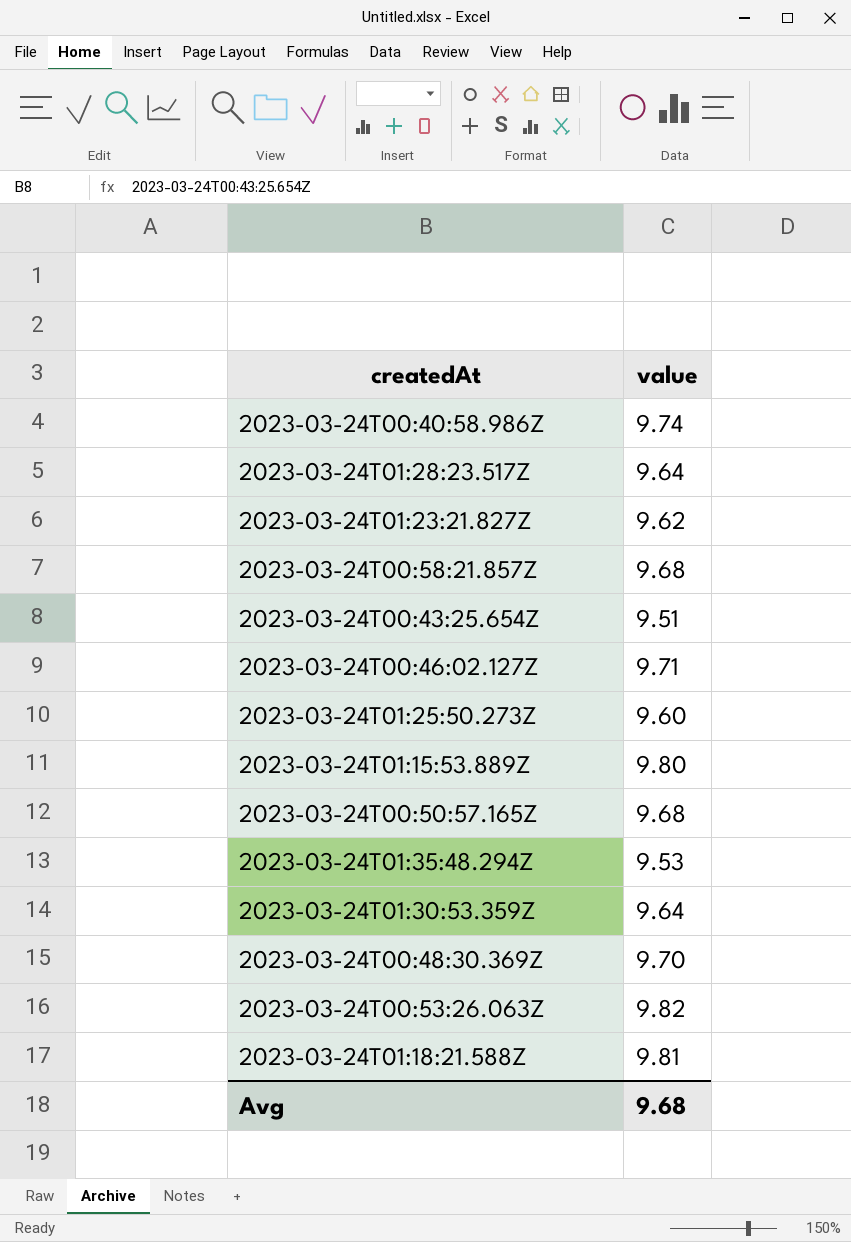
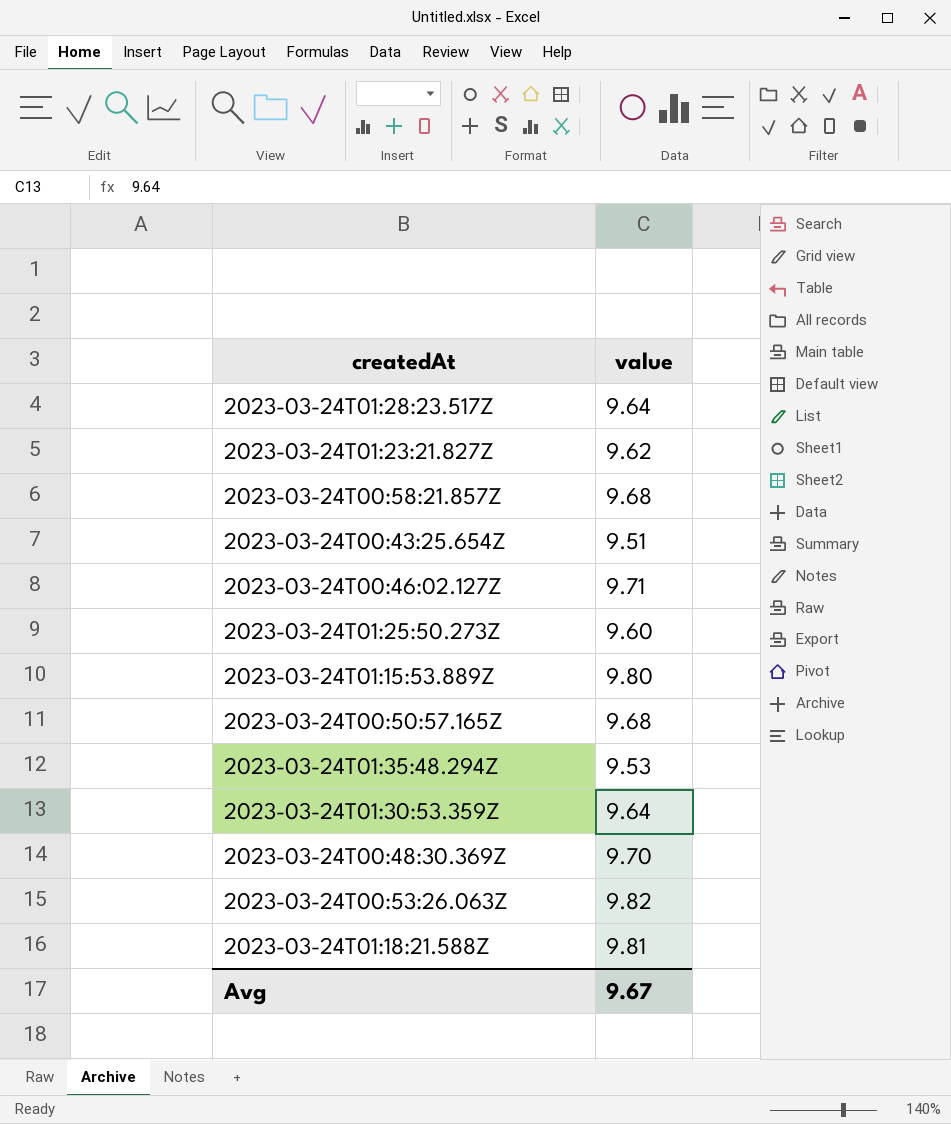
row 2023-03-24T00:40:58.986Z: 9.74 -> none
Avg | value: 9.68 -> 9.67

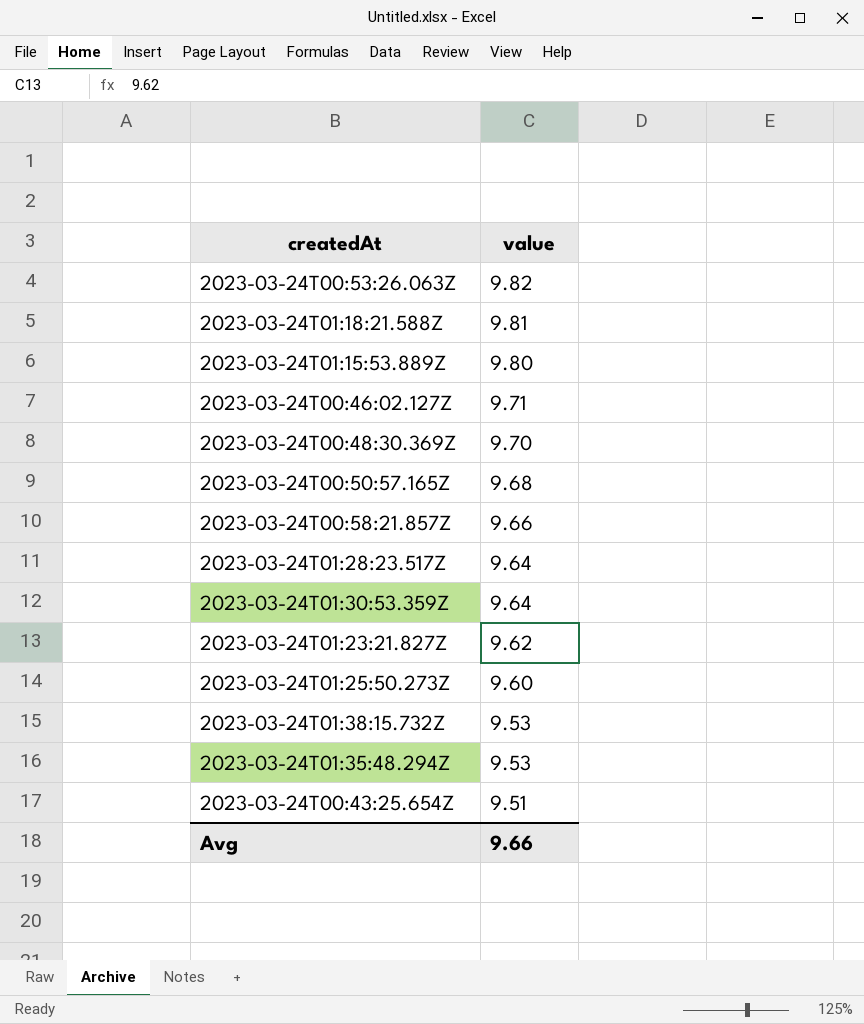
row order: none -> value descending
2023-03-24T00:58:21.857Z | value: 9.68 -> 9.66
row 2023-03-24T01:38:15.732Z: none -> 9.53
Avg | value: 9.67 -> 9.66

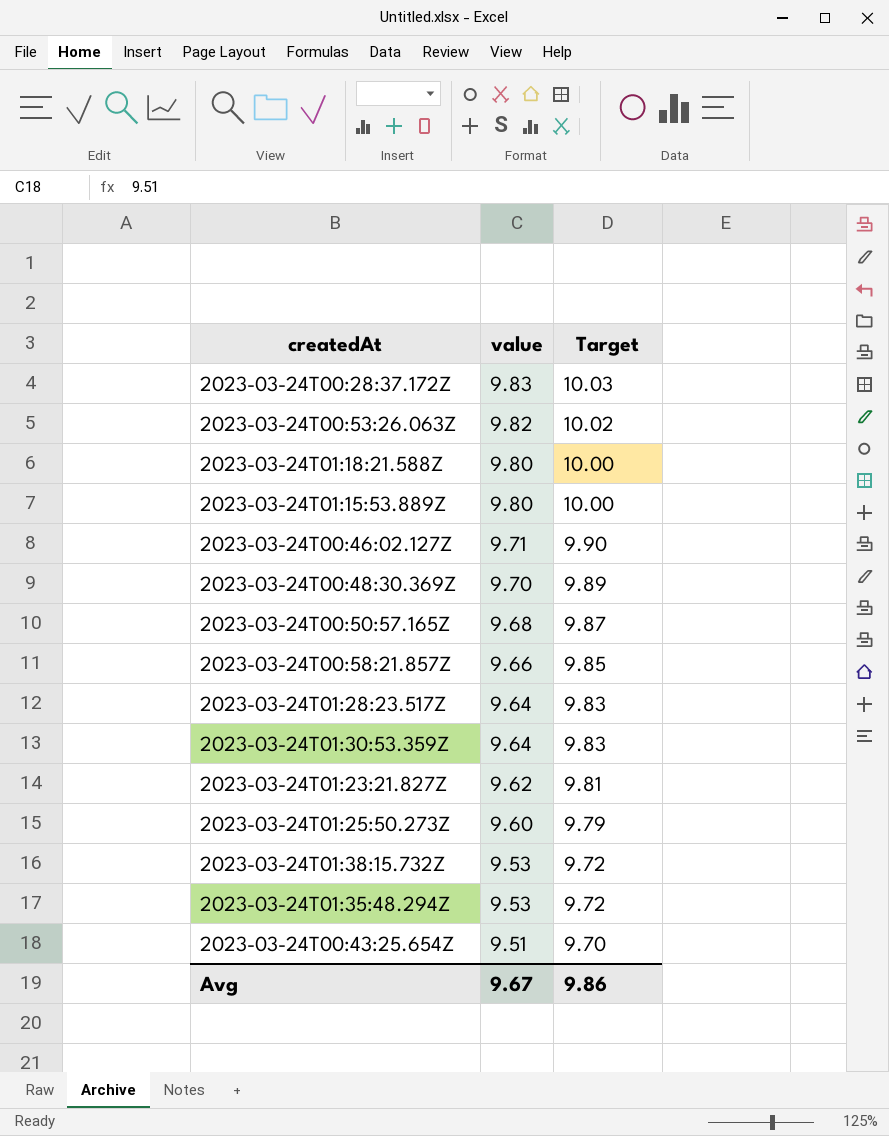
column Target | formula: none -> [value] * 1.02
row 2023-03-24T00:28:37.172Z: none -> 9.83 | 10.03
2023-03-24T01:18:21.588Z | value: 9.81 -> 9.80
Avg | value: 9.66 -> 9.67

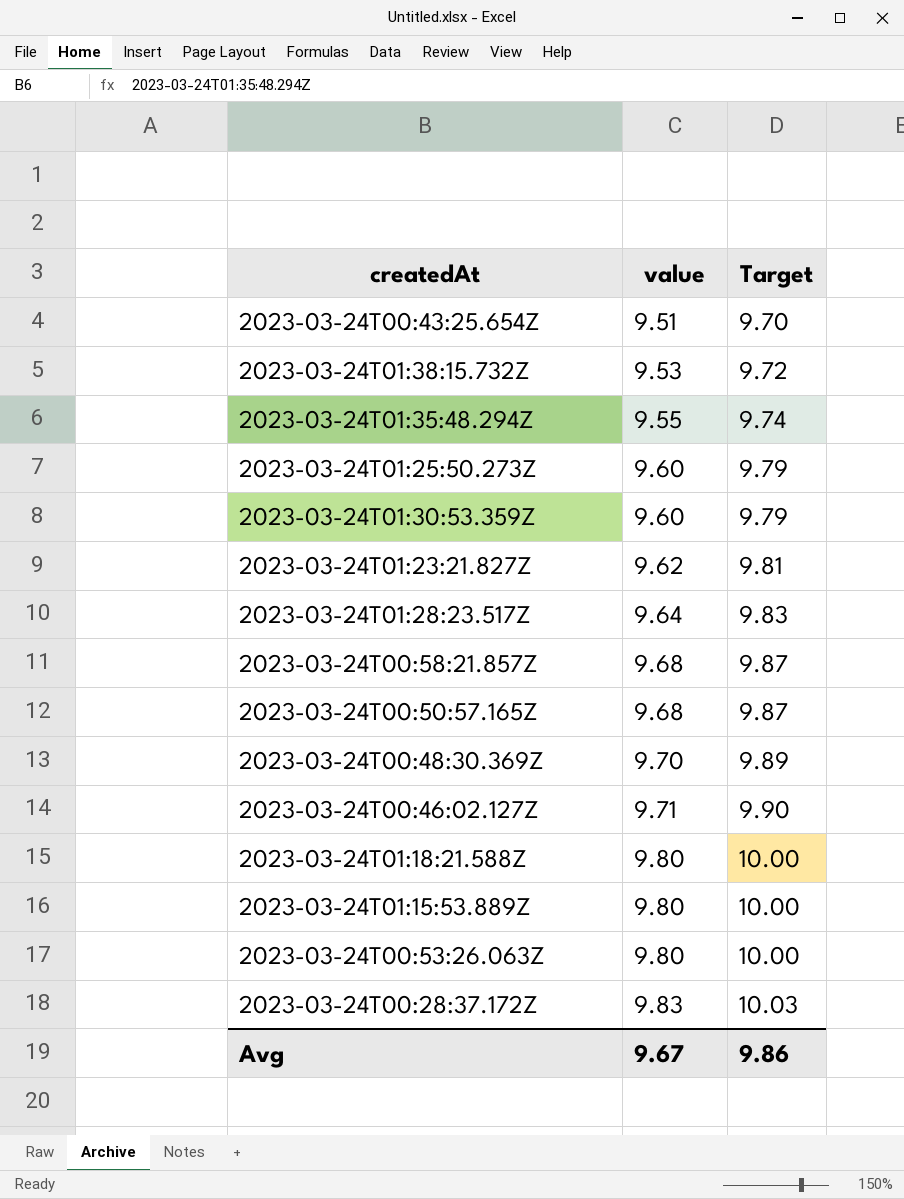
row order: value descending -> value ascending
2023-03-24T01:35:48.294Z | value: 9.53 -> 9.55
2023-03-24T01:35:48.294Z | Target: 9.72 -> 9.74
2023-03-24T01:30:53.359Z | value: 9.64 -> 9.60
2023-03-24T01:30:53.359Z | Target: 9.83 -> 9.79
2023-03-24T00:58:21.857Z | value: 9.66 -> 9.68
2023-03-24T00:58:21.857Z | Target: 9.85 -> 9.87
2023-03-24T00:53:26.063Z | value: 9.82 -> 9.80
2023-03-24T00:53:26.063Z | Target: 10.02 -> 10.00

